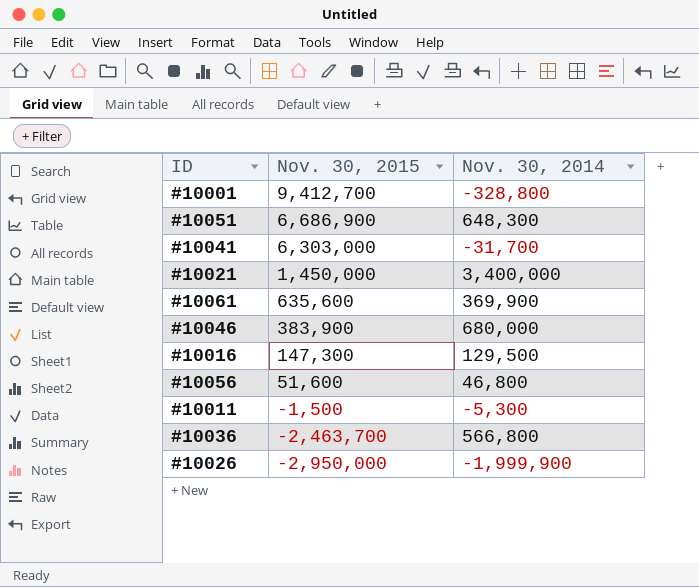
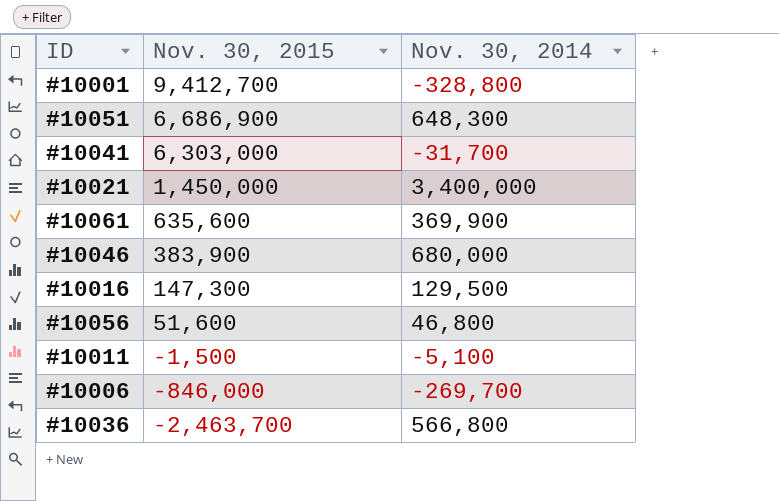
row #10026: -2,950,000 | -1,999,900 -> none
#10011 | Nov. 30, 2014: -5,300 -> -5,100
row #10006: none -> -846,000 | -269,700

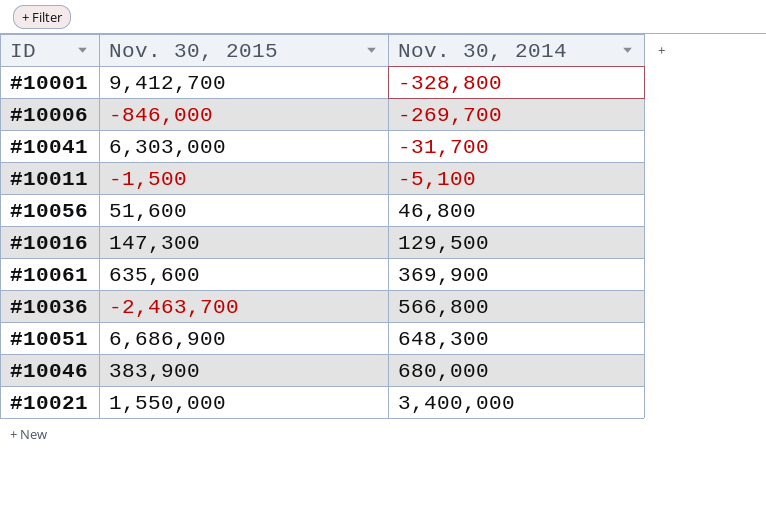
row order: Nov. 30, 2015 descending -> Nov. 30, 2014 ascending
#10021 | Nov. 30, 2015: 1,450,000 -> 1,550,000

